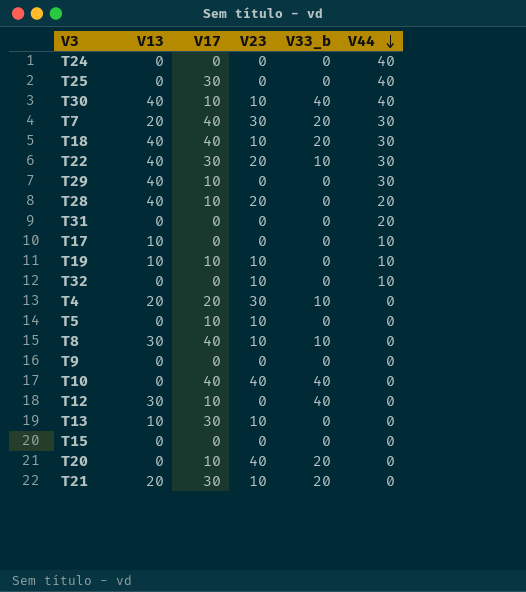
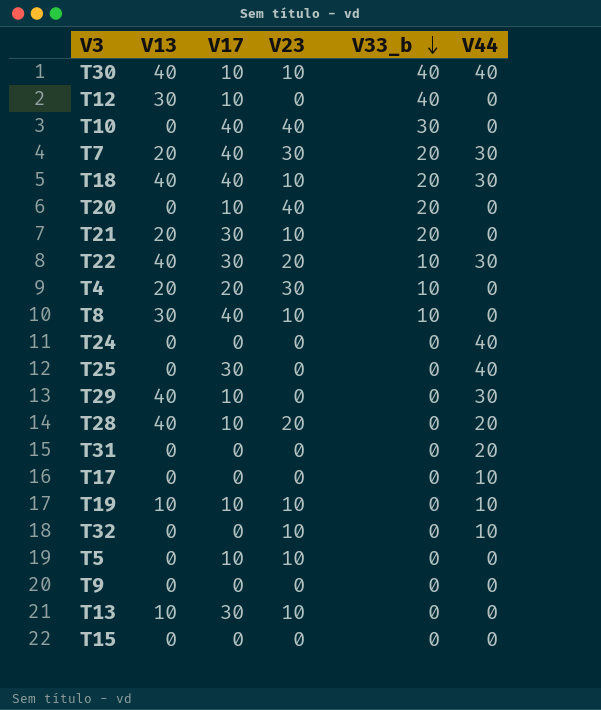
row order: V44 descending -> V33_b descending
T10 | V33_b: 40 -> 30
T17 | V13: 10 -> 0

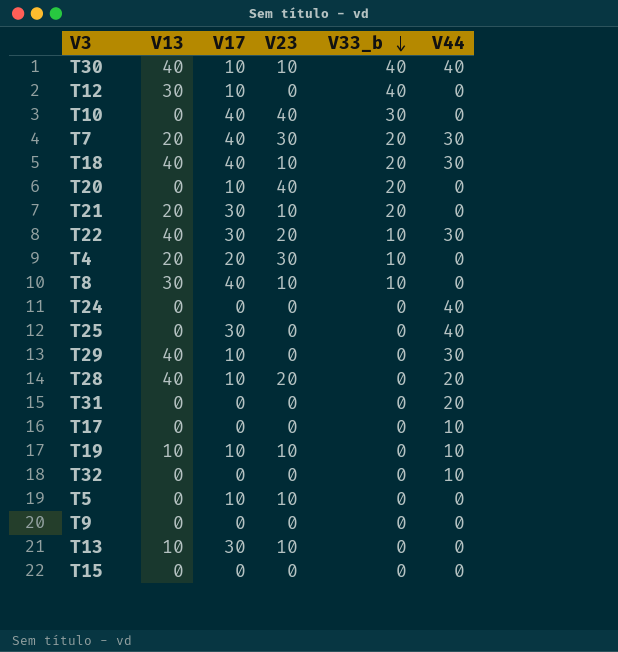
T32 | V23: 10 -> 0

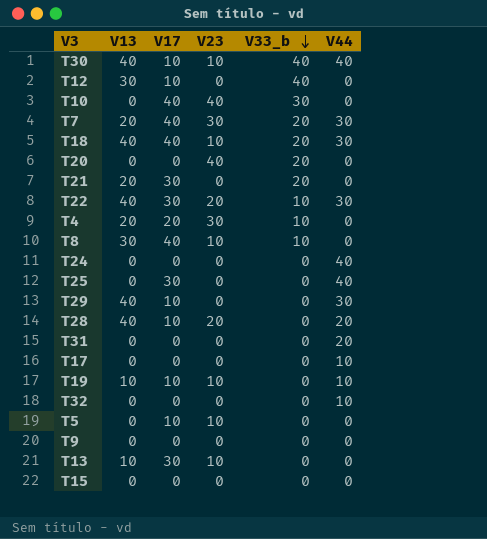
T20 | V17: 10 -> 0
T21 | V23: 10 -> 0

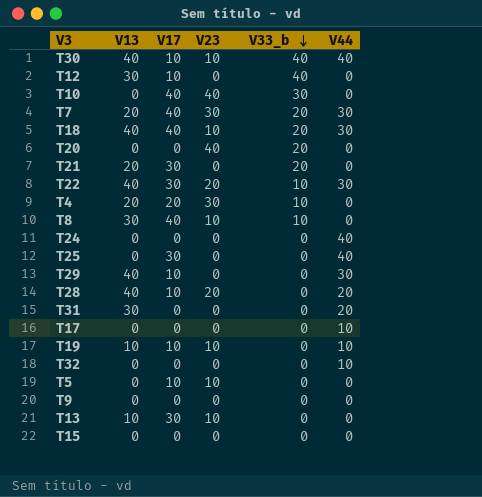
T31 | V13: 0 -> 30

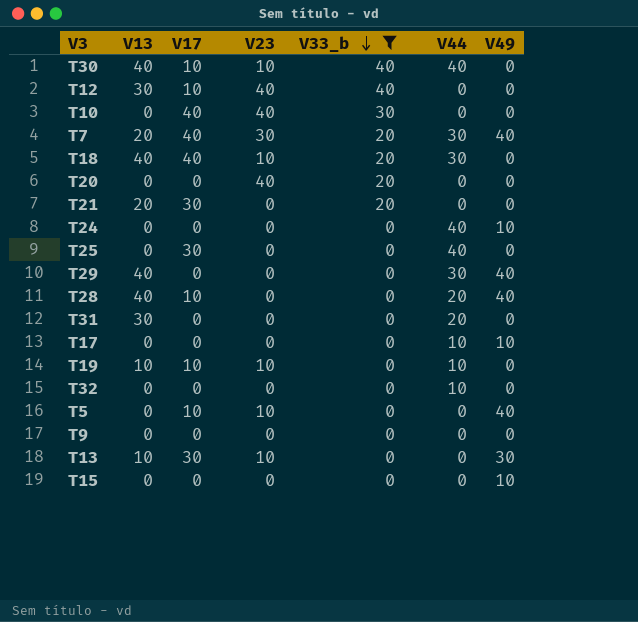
filter: none -> V33_b != 10
column V49 | position: none -> 7
T12 | V23: 0 -> 40
T29 | V17: 10 -> 0
T28 | V23: 20 -> 0

